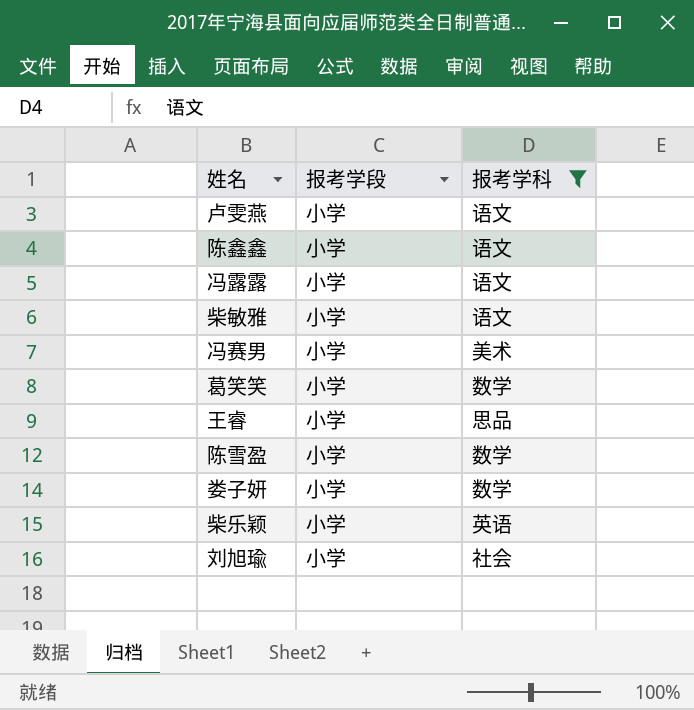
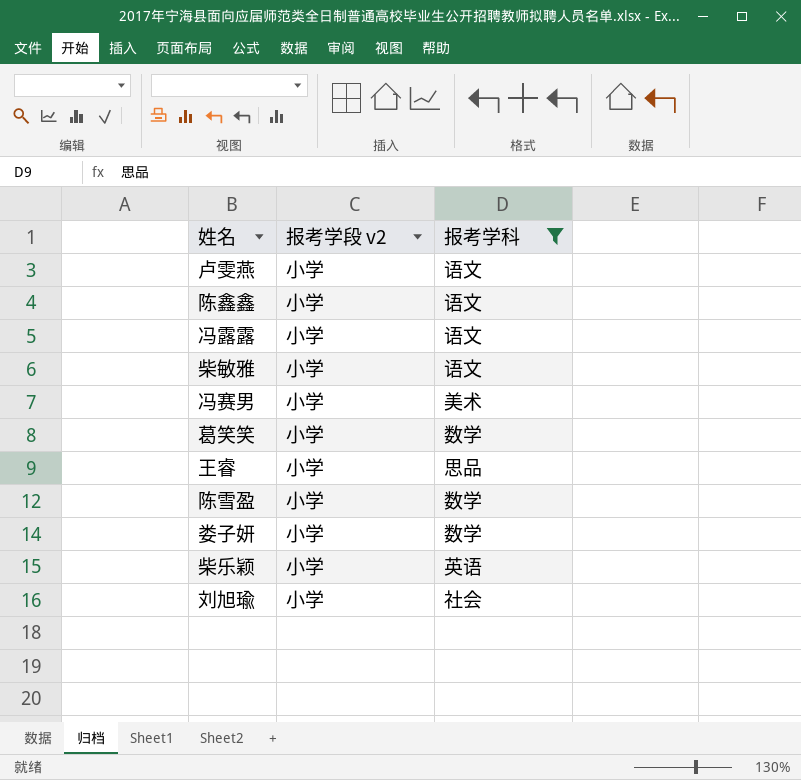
column name: 报考学段 -> 报考学段 v2

